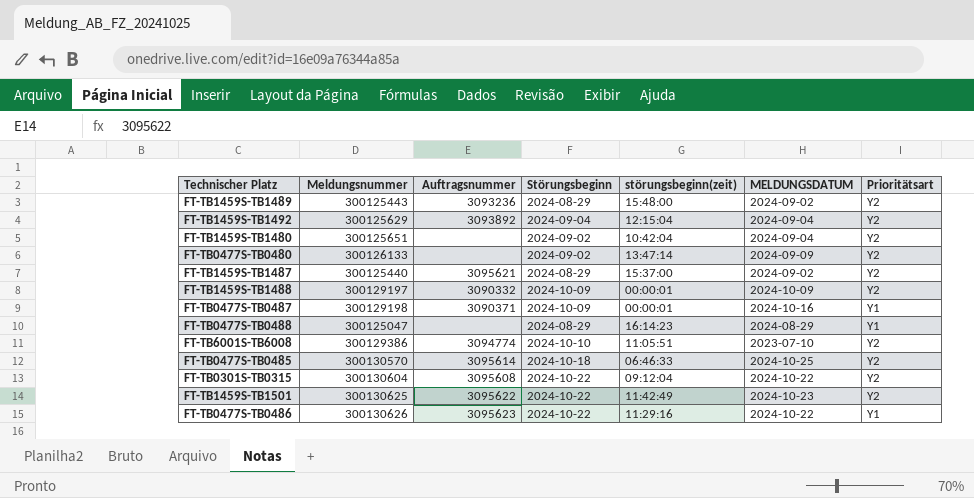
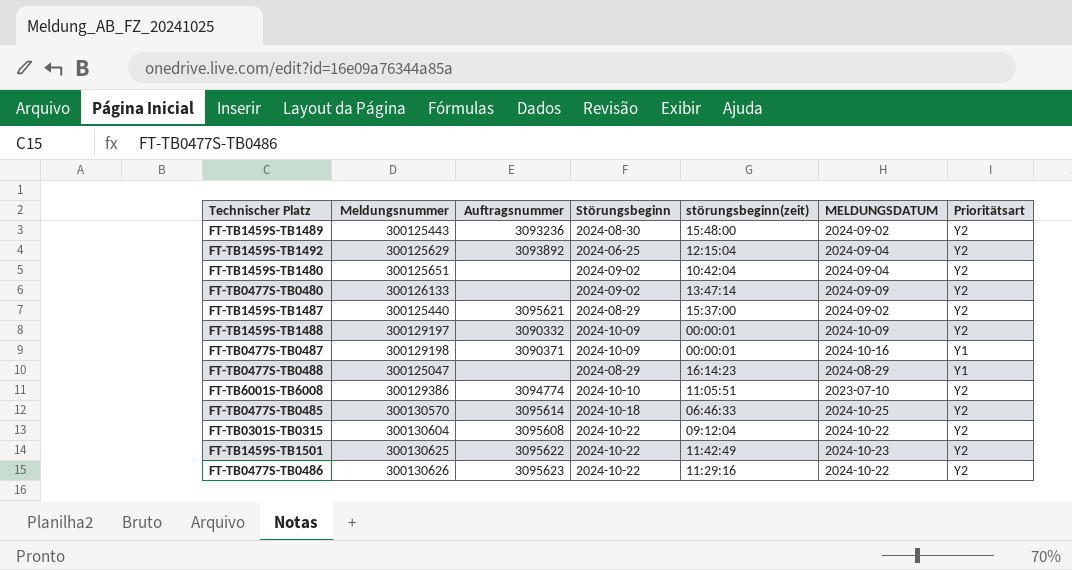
FT-TB1459S-TB1489 | Störungsbeginn: 2024-08-29 -> 2024-08-30
FT-TB1459S-TB1492 | Störungsbeginn: 2024-09-04 -> 2024-06-25
FT-TB0477S-TB0486 | Prioritätsart: Y1 -> Y2

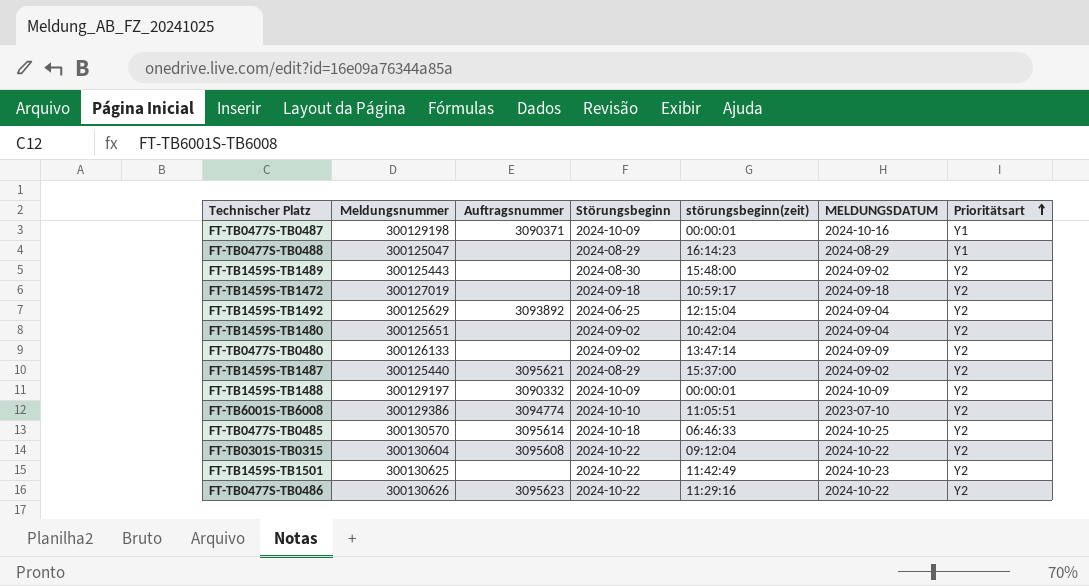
row order: none -> Prioritätsart ascending
FT-TB1459S-TB1489 | Auftragsnummer: 3093236 -> none
row FT-TB1459S-TB1472: none -> 300127019 | none | 2024-09-18 | 10:59:17 | 2024-09-18 | Y2
FT-TB1459S-TB1501 | Auftragsnummer: 3095622 -> none

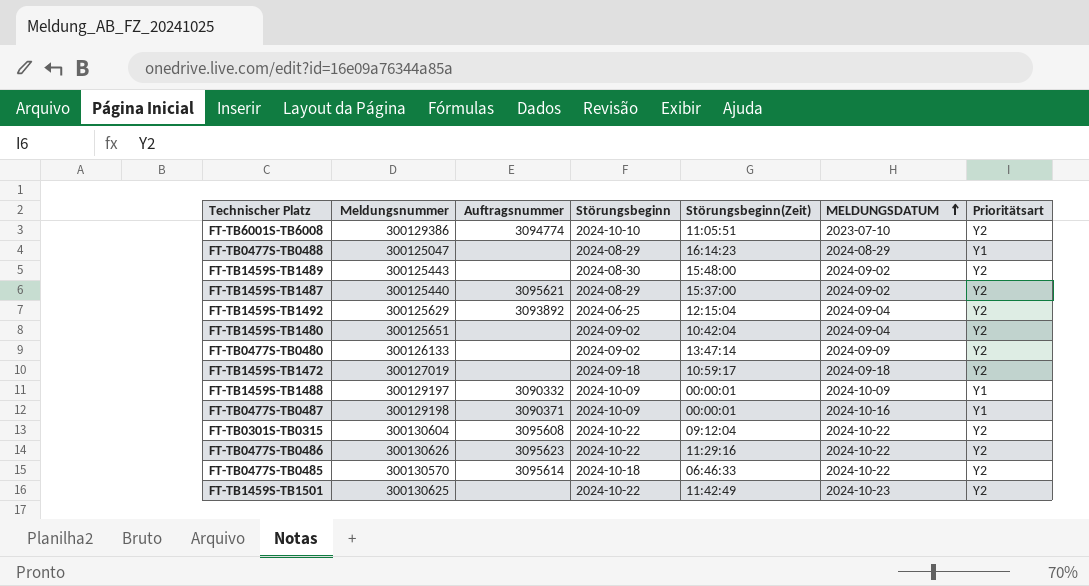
row order: Prioritätsart ascending -> MELDUNGSDATUM ascending
column name: störungsbeginn(zeit) -> Störungsbeginn(Zeit)
FT-TB1459S-TB1488 | Prioritätsart: Y2 -> Y1
FT-TB0477S-TB0485 | MELDUNGSDATUM: 2024-10-25 -> 2024-10-22

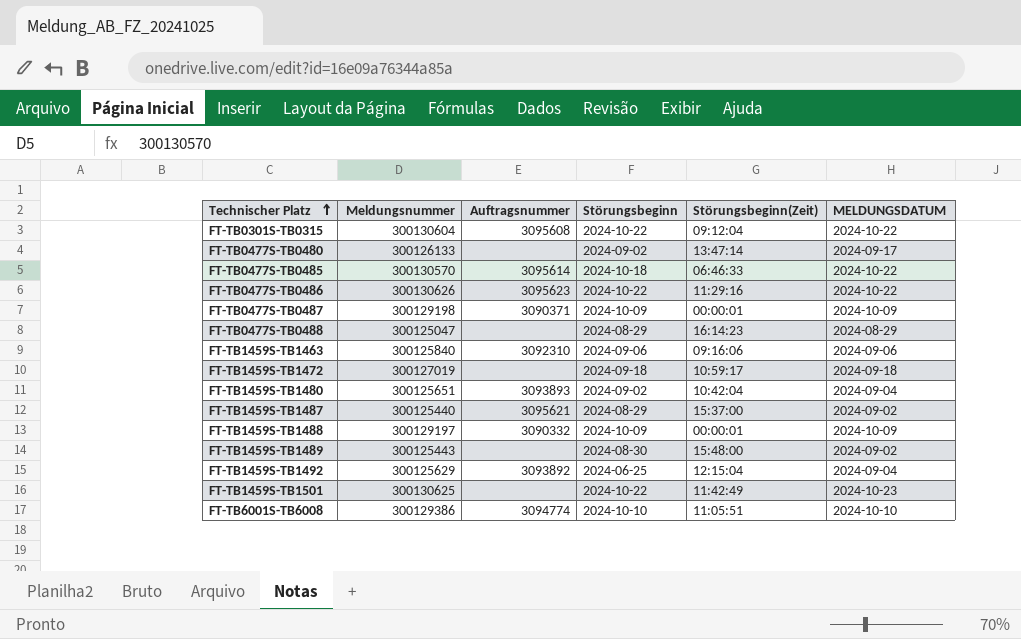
row order: MELDUNGSDATUM ascending -> Technischer Platz ascending
column Prioritätsart | position: 7 -> none
FT-TB0477S-TB0480 | MELDUNGSDATUM: 2024-09-09 -> 2024-09-17
FT-TB0477S-TB0487 | MELDUNGSDATUM: 2024-10-16 -> 2024-10-09
row FT-TB1459S-TB1463: none -> 300125840 | 3092310 | 2024-09-06 | 09:16:06 | 2024-09-06
FT-TB1459S-TB1480 | Auftragsnummer: none -> 3093893
FT-TB6001S-TB6008 | MELDUNGSDATUM: 2023-07-10 -> 2024-10-10

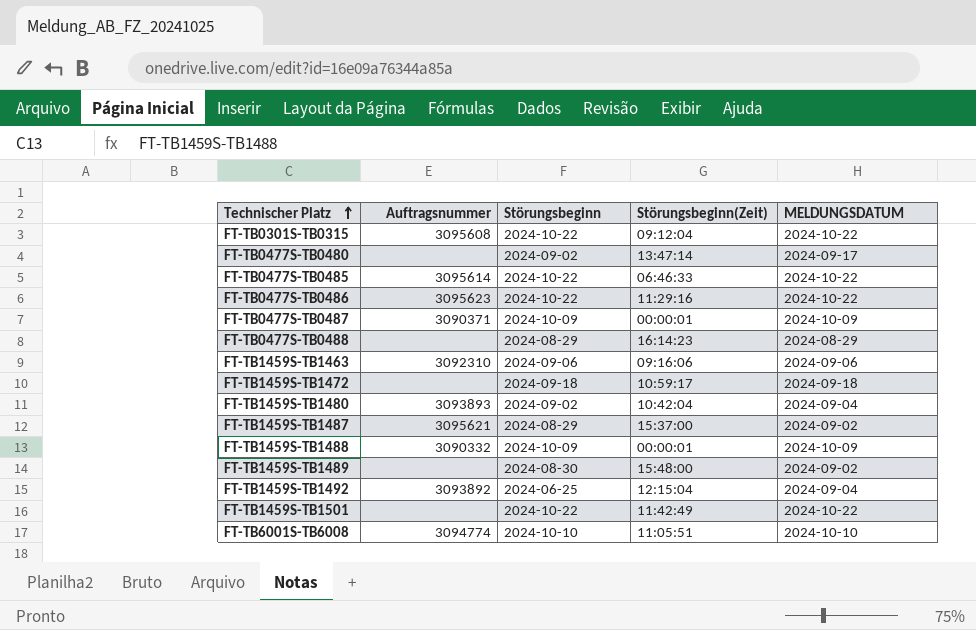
column Meldungsnummer | position: 2 -> none
FT-TB0477S-TB0485 | Störungsbeginn: 2024-10-18 -> 2024-10-22
FT-TB1459S-TB1501 | MELDUNGSDATUM: 2024-10-23 -> 2024-10-22

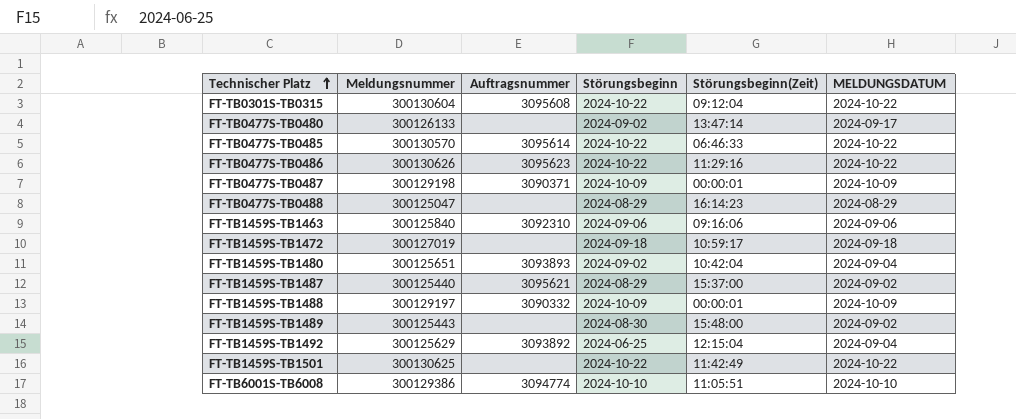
column Meldungsnummer | position: none -> 2

